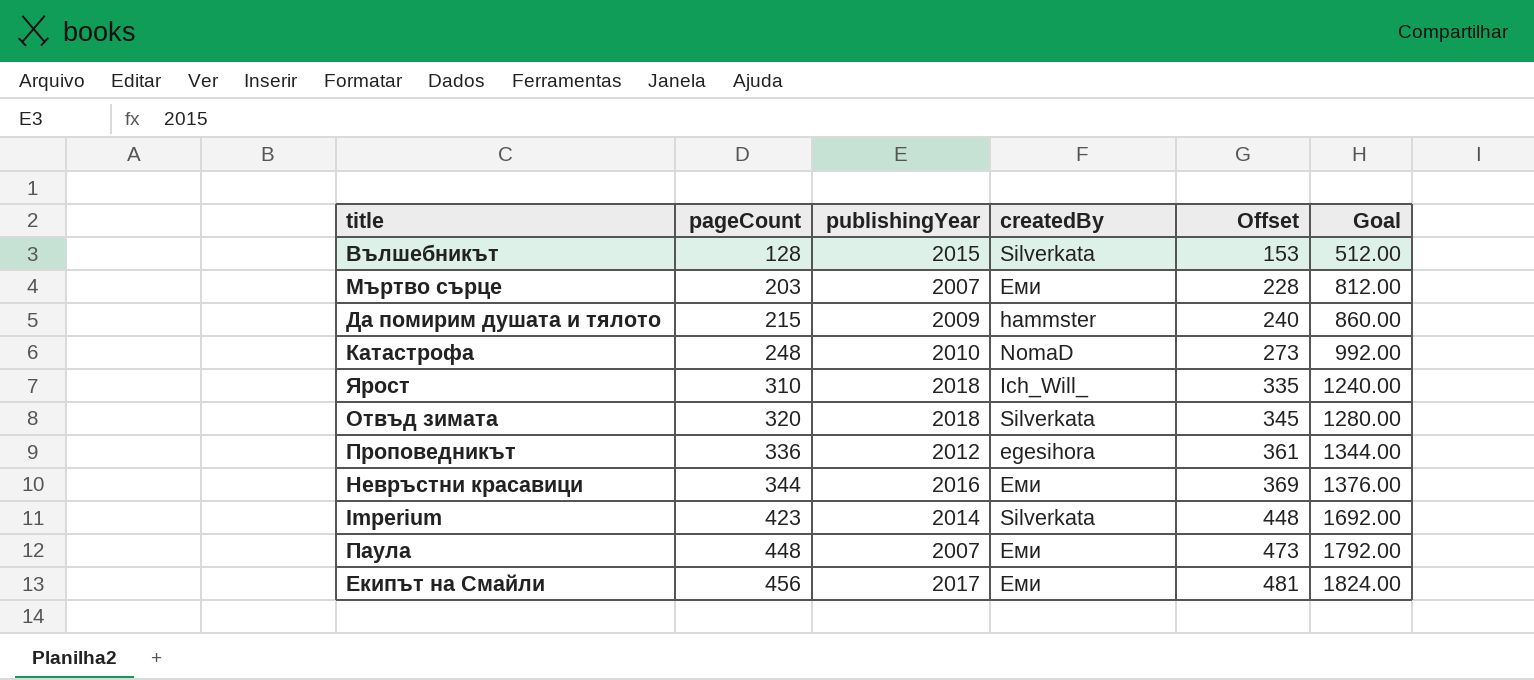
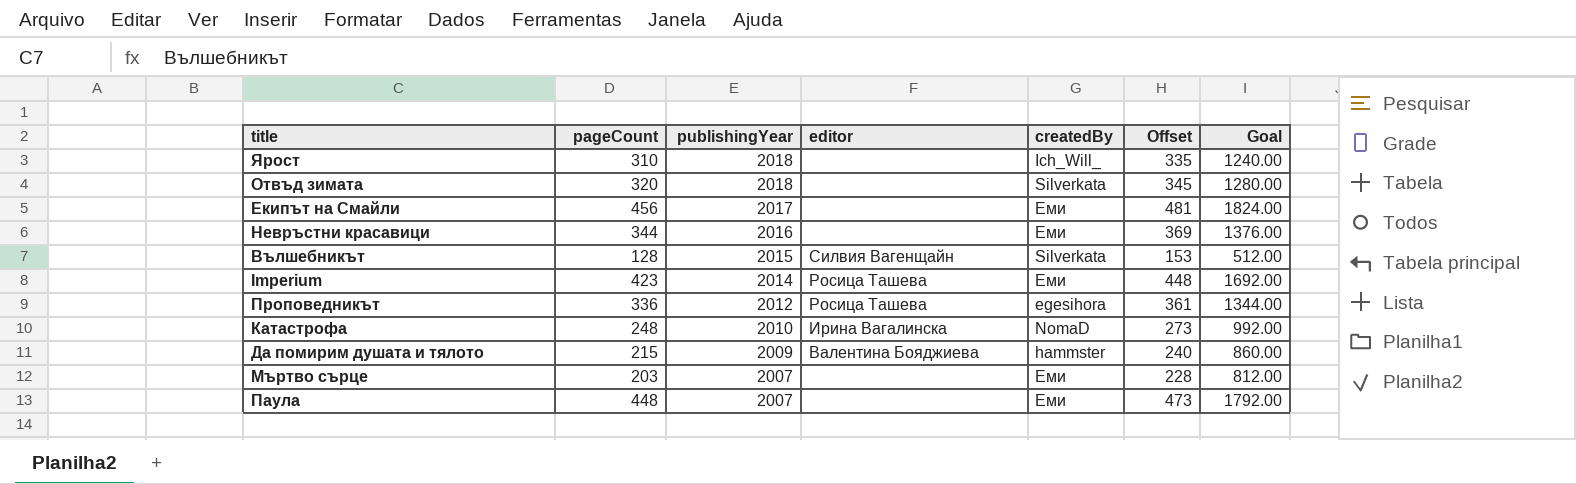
row order: pageCount ascending -> publishingYear descending
column editor | position: none -> 4
Imperium | createdBy: Silverkata -> Еми

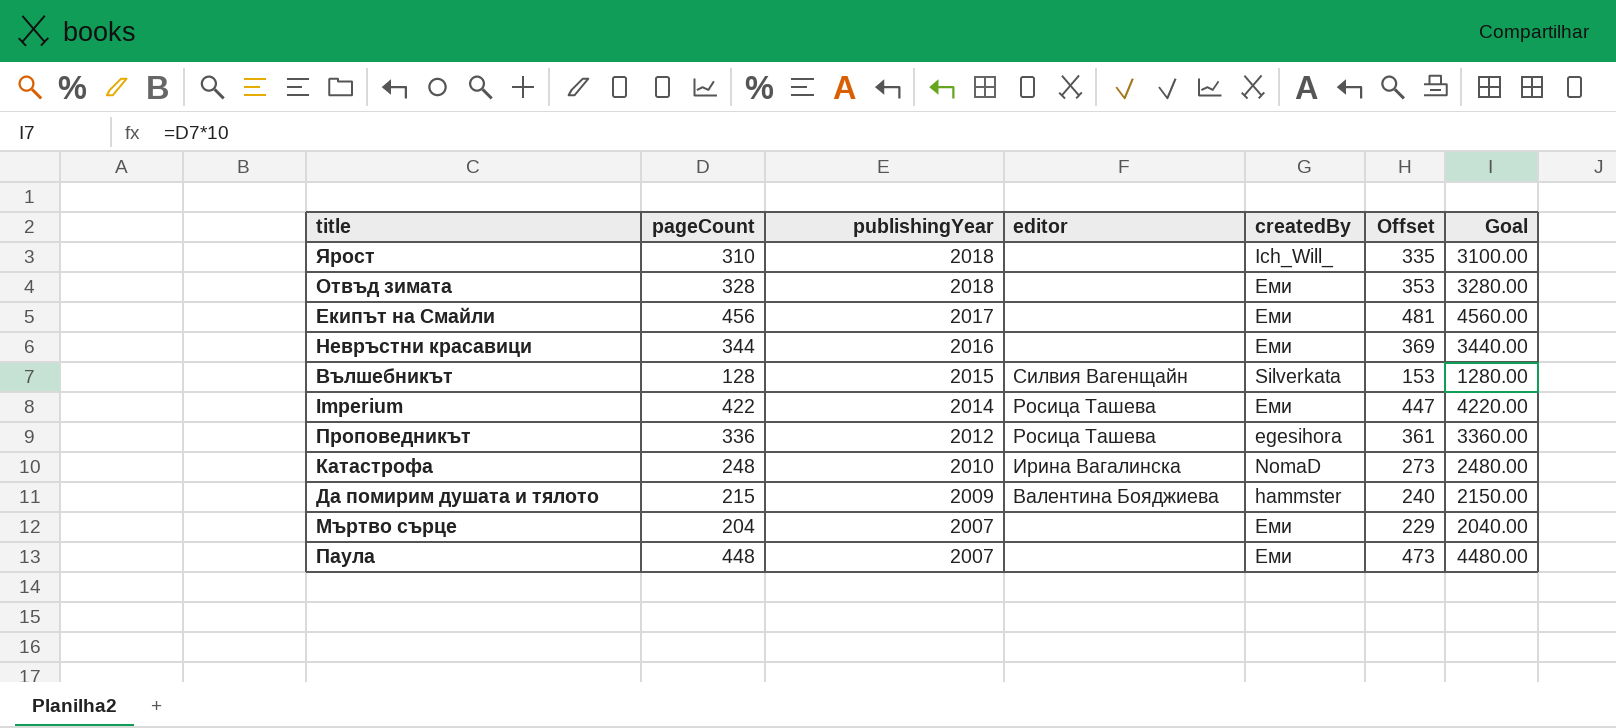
column Goal | formula: [pageCount] * 4 -> [pageCount] * 10
Отвъд зимата | pageCount: 320 -> 328
Отвъд зимата | createdBy: Silverkata -> Еми
Отвъд зимата | Offset: 345 -> 353
Imperium | pageCount: 423 -> 422
Imperium | Offset: 448 -> 447
Мъртво сърце | pageCount: 203 -> 204
Мъртво сърце | Offset: 228 -> 229

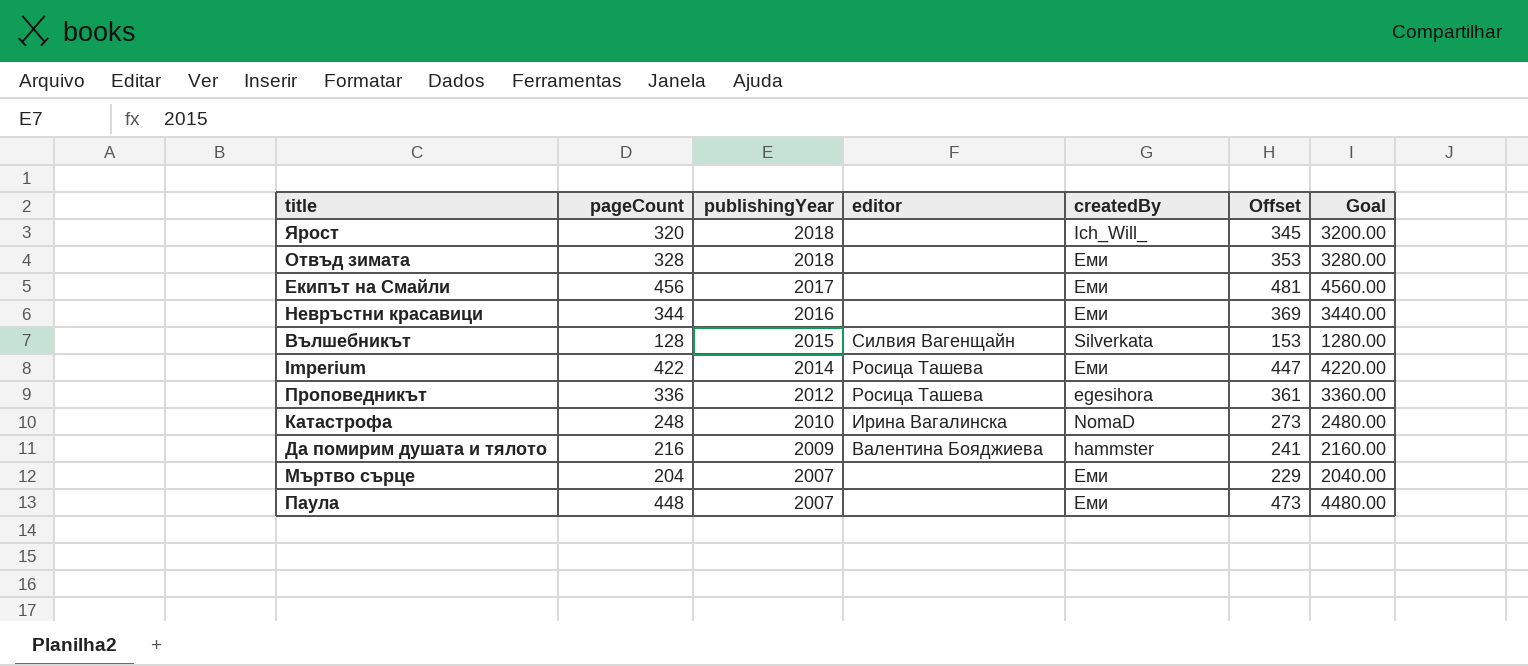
Ярост | pageCount: 310 -> 320
Ярост | Offset: 335 -> 345
Ярост | Goal: 3100.00 -> 3200.00
Да помирим душата и тялото | pageCount: 215 -> 216
Да помирим душата и тялото | Offset: 240 -> 241
Да помирим душата и тялото | Goal: 2150.00 -> 2160.00

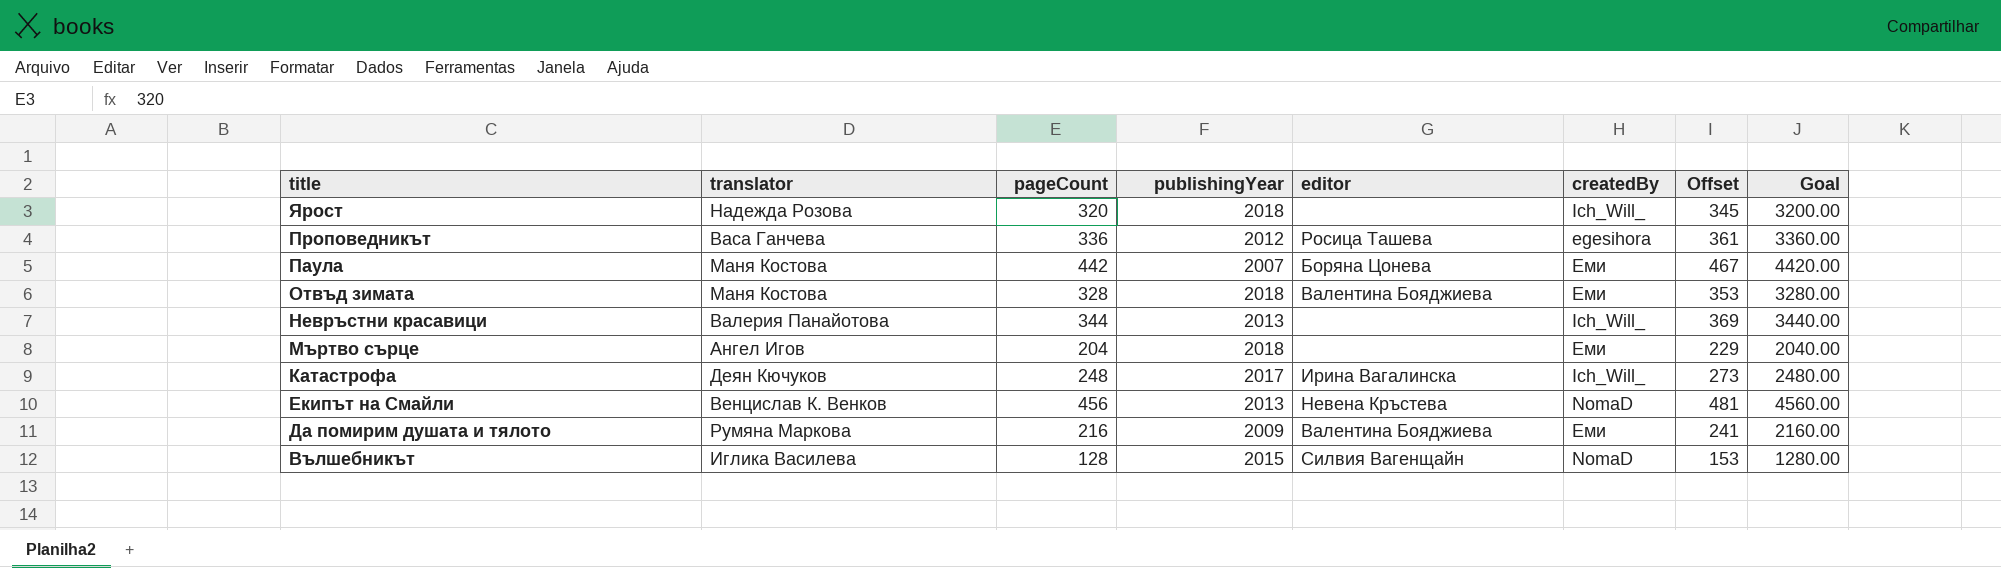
row order: publishingYear descending -> title descending
column translator | position: none -> 2
row Imperium: 422 | 2014 | Росица Ташева | Еми | 447 | 4220.00 -> none
Паула | pageCount: 448 -> 442
Паула | editor: none -> Боряна Цонева
Паула | Offset: 473 -> 467
Паула | Goal: 4480.00 -> 4420.00
Отвъд зимата | editor: none -> Валентина Бояджиева
Невръстни красавици | publishingYear: 2016 -> 2013
Невръстни красавици | createdBy: Еми -> Ich_Will_
Мъртво сърце | publishingYear: 2007 -> 2018
Катастрофа | publishingYear: 2010 -> 2017
Катастрофа | createdBy: NomaD -> Ich_Will_
Екипът на Смайли | publishingYear: 2017 -> 2013
Екипът на Смайли | editor: none -> Невена Кръстева
Екипът на Смайли | createdBy: Еми -> NomaD
Да помирим душата и тялото | createdBy: hammster -> Еми
Вълшебникът | createdBy: Silverkata -> NomaD

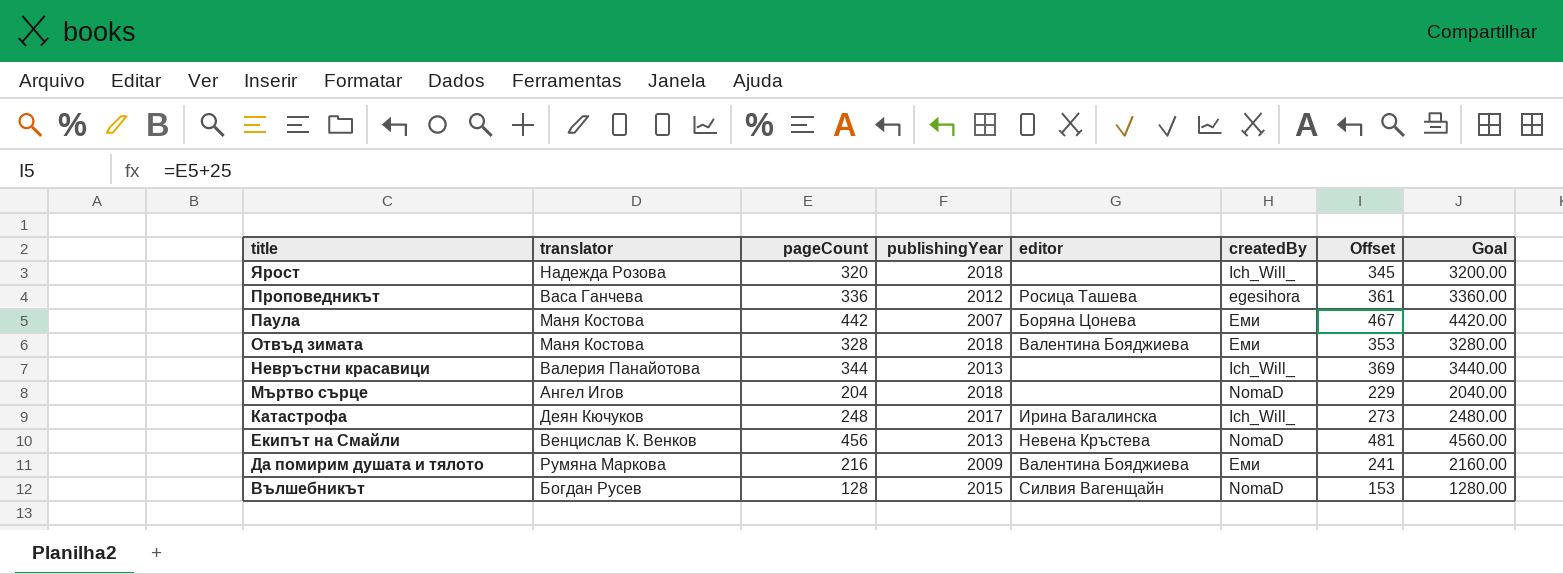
Мъртво сърце | createdBy: Еми -> NomaD
Вълшебникът | translator: Иглика Василева -> Богдан Русев

